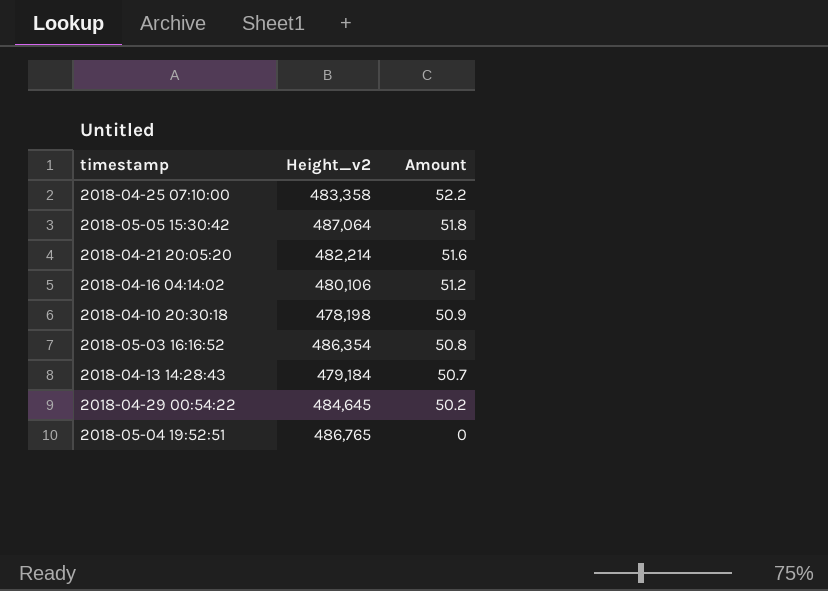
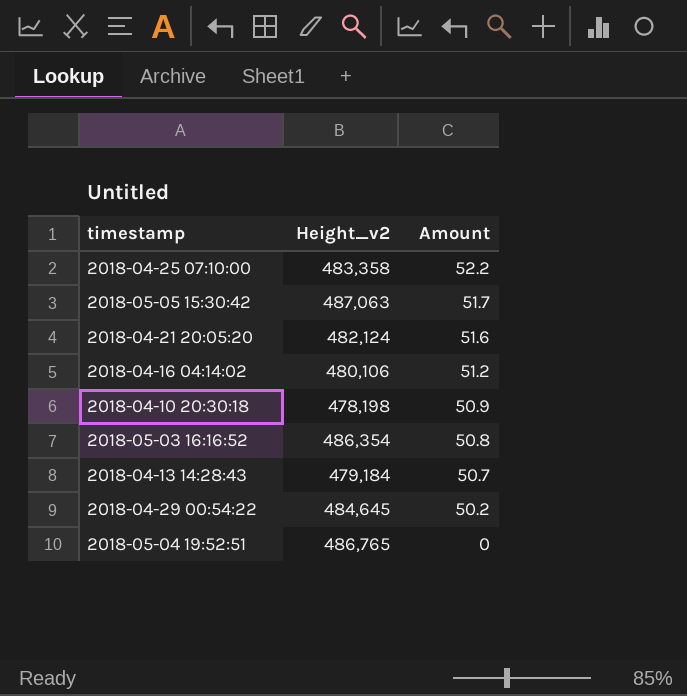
2018-05-05 15:30:42 | Height_v2: 487,064 -> 487,063
2018-05-05 15:30:42 | Amount: 51.8 -> 51.7
2018-04-21 20:05:20 | Height_v2: 482,214 -> 482,124

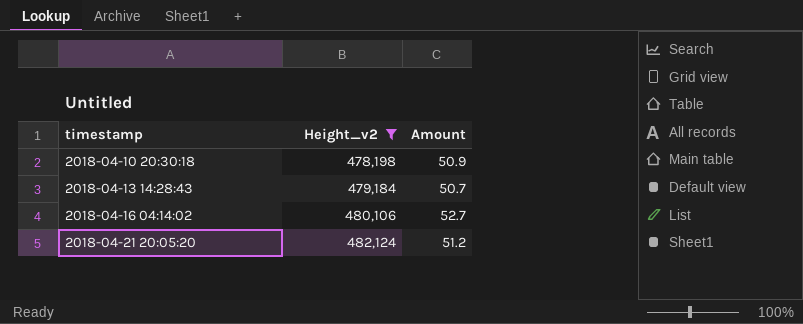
filter: none -> Height_v2 <= 482,124
row order: Amount descending -> timestamp ascending
2018-04-16 04:14:02 | Amount: 51.2 -> 52.7
2018-04-21 20:05:20 | Amount: 51.6 -> 51.2

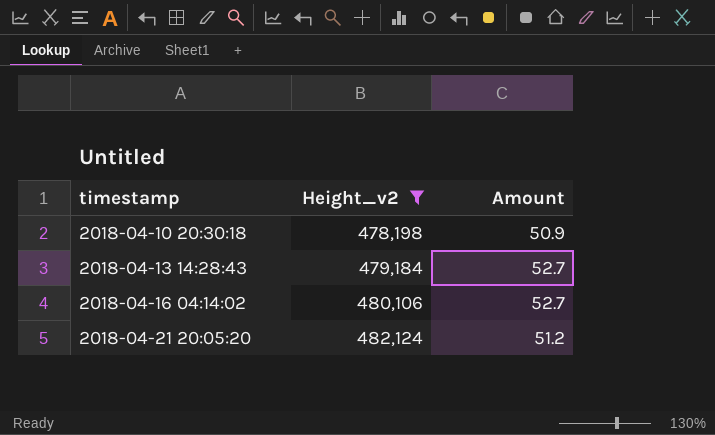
2018-04-13 14:28:43 | Amount: 50.7 -> 52.7

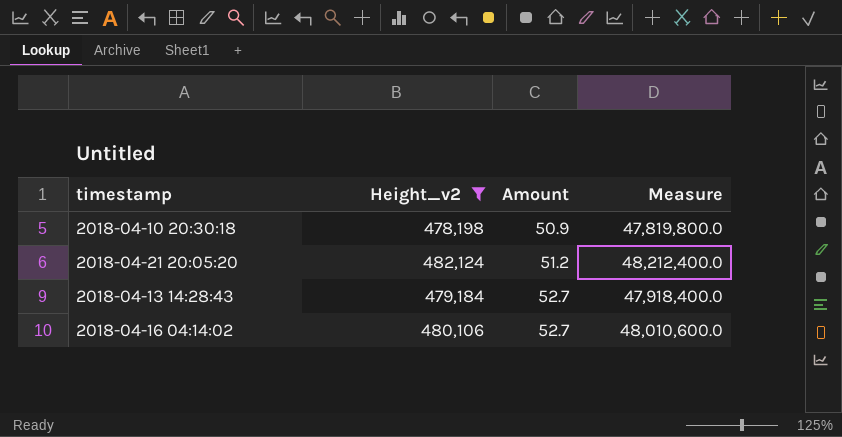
row order: timestamp ascending -> Amount ascending
column Measure | formula: none -> [Height_v2] * 100

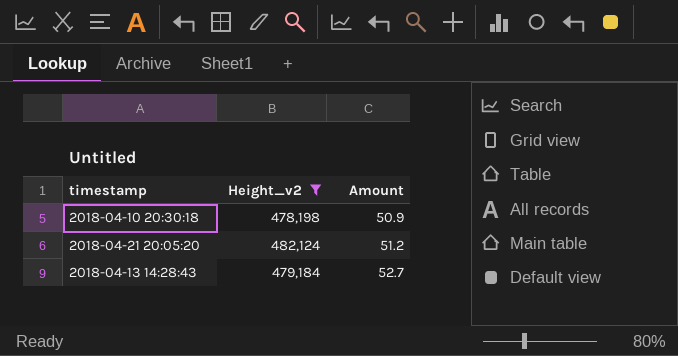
column Measure | formula: [Height_v2] * 100 -> none
row 2018-04-16 04:14:02: 480,106 | 52.7 | 48,010,600.0 -> none

